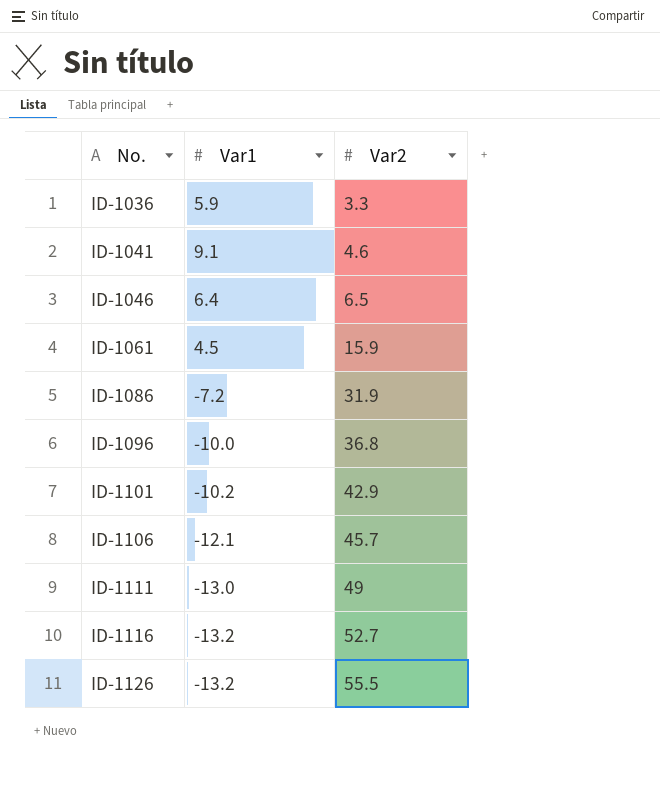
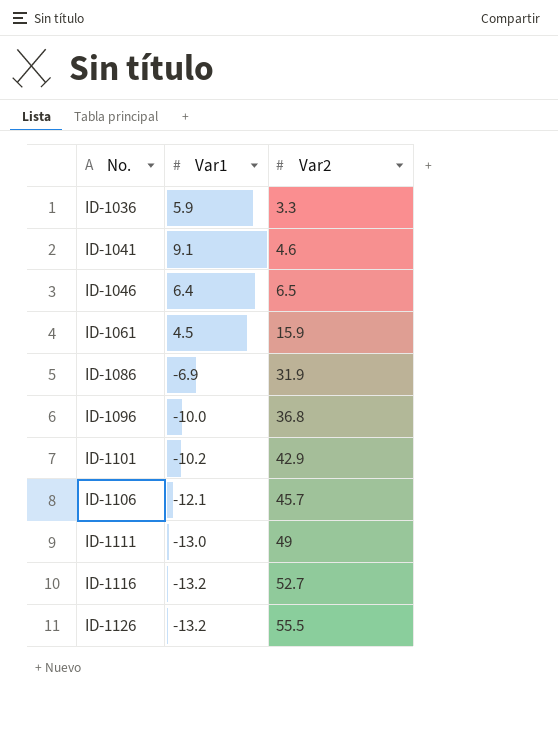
ID-1086 | Var1: -7.2 -> -6.9

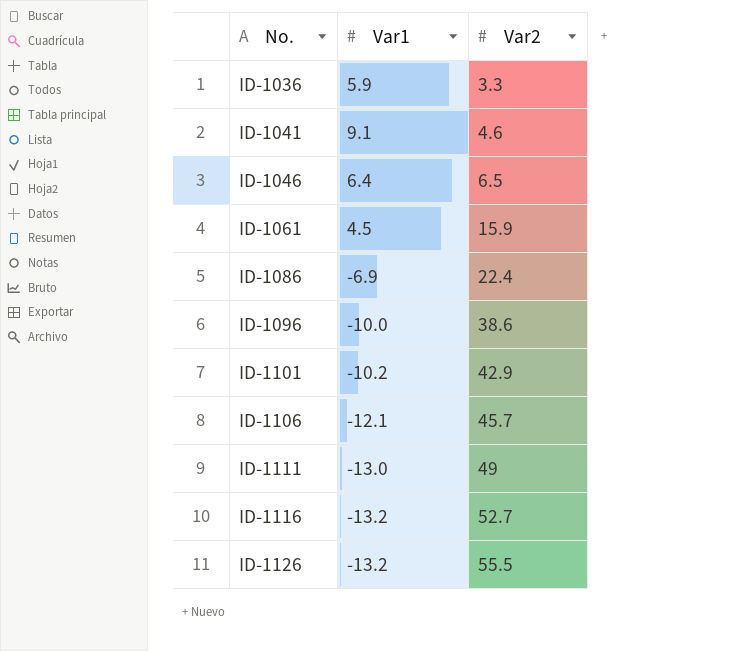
ID-1086 | Var2: 31.9 -> 22.4
ID-1096 | Var2: 36.8 -> 38.6

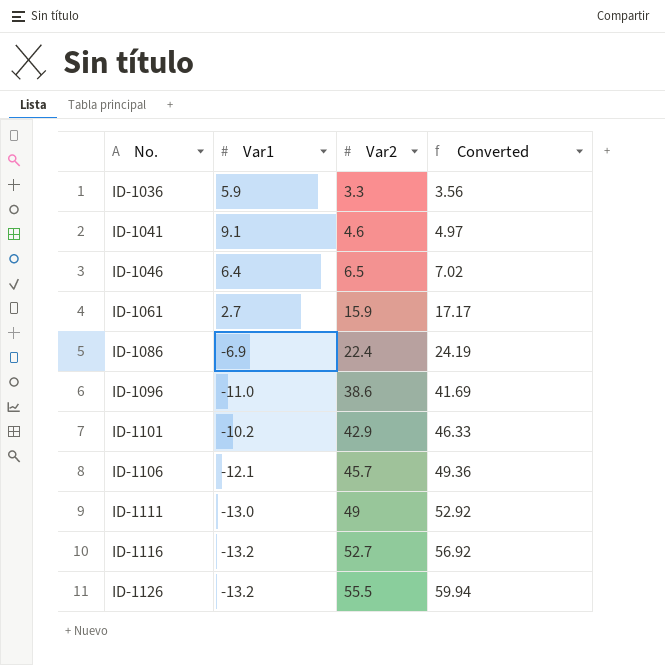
column Converted | formula: none -> [Var2] * 1.08
ID-1061 | Var1: 4.5 -> 2.7
ID-1096 | Var1: -10.0 -> -11.0

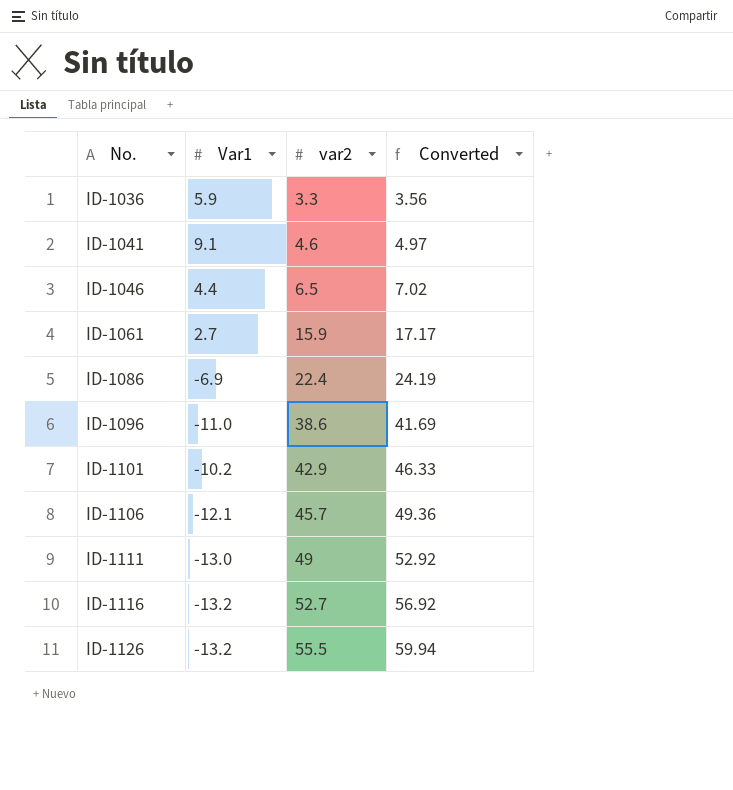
column name: Var2 -> var2
ID-1046 | Var1: 6.4 -> 4.4

